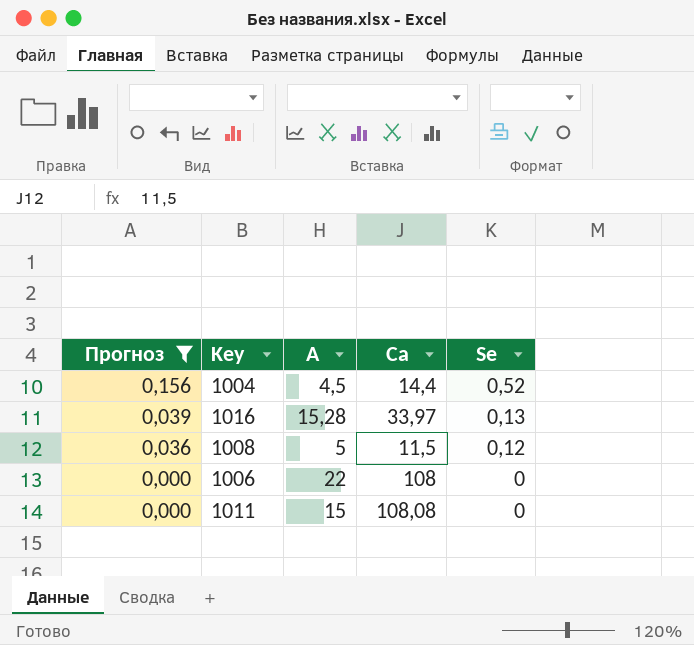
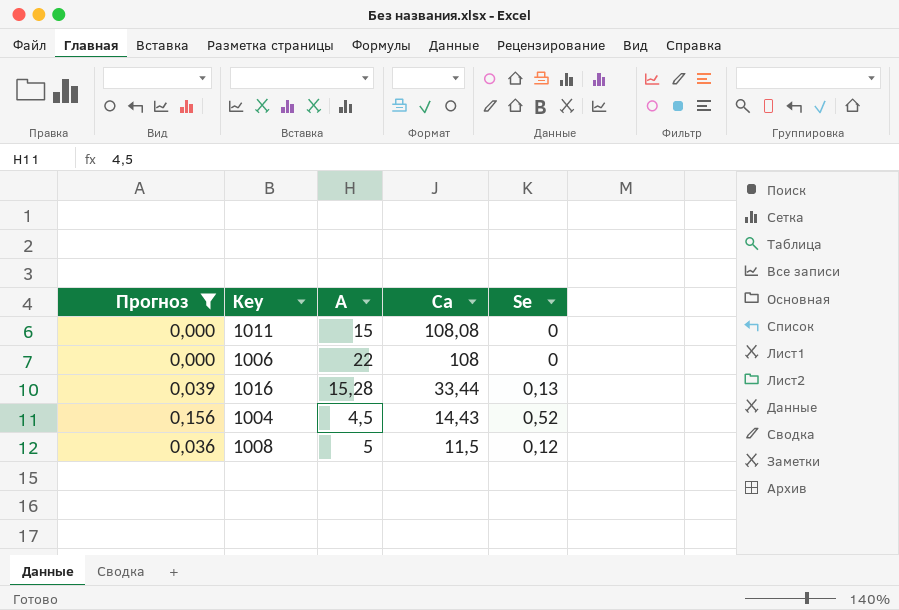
row order: Прогноз descending -> Ca descending
1016 | Ca: 33,97 -> 33,44
1004 | Ca: 14,4 -> 14,43

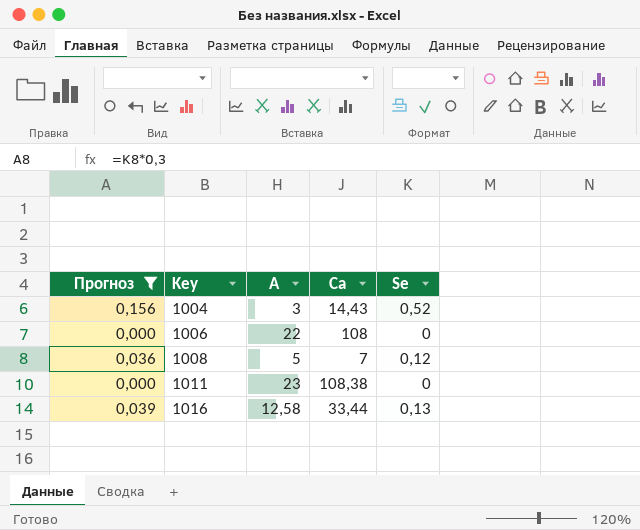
row order: Ca descending -> Key ascending
1004 | A: 4,5 -> 3
1008 | Ca: 11,5 -> 7
1011 | A: 15 -> 23
1011 | Ca: 108,08 -> 108,38
1016 | A: 15,28 -> 12,58

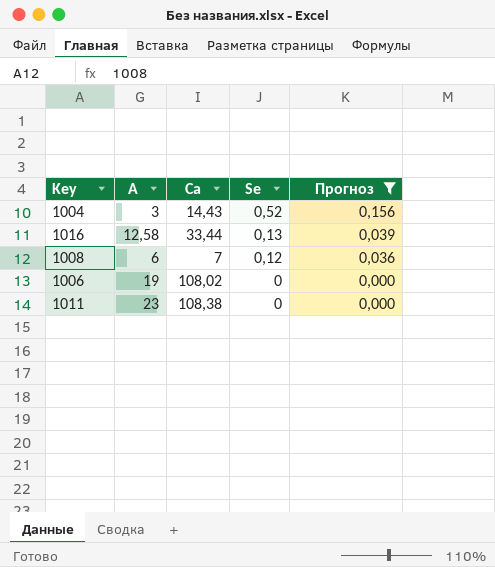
row order: Key ascending -> Se descending
column Прогноз | position: 1 -> 5
1008 | A: 5 -> 6
1006 | A: 22 -> 19
1006 | Ca: 108 -> 108,02

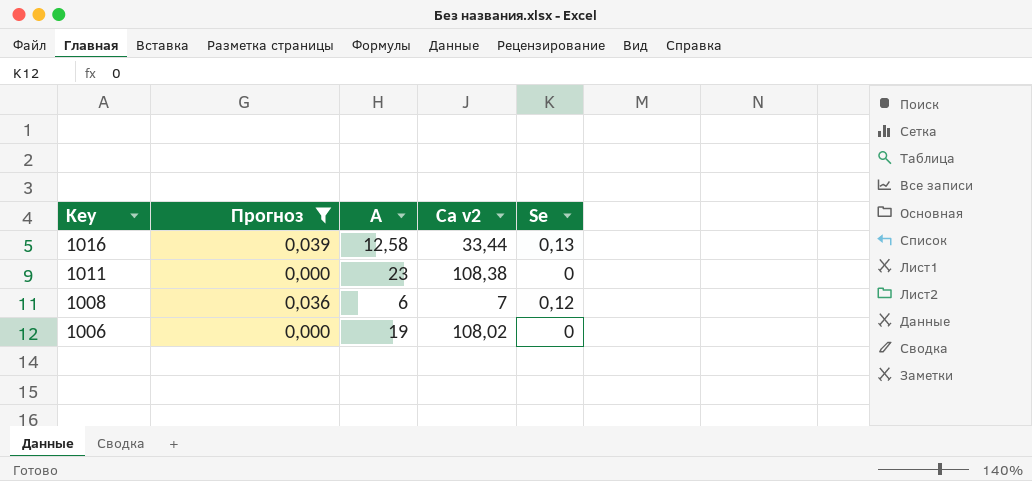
row order: Se descending -> Key descending
column Прогноз | position: 5 -> 2
column name: Ca -> Ca v2
row 1004: 3 | 14,43 | 0,52 | 0,156 -> none

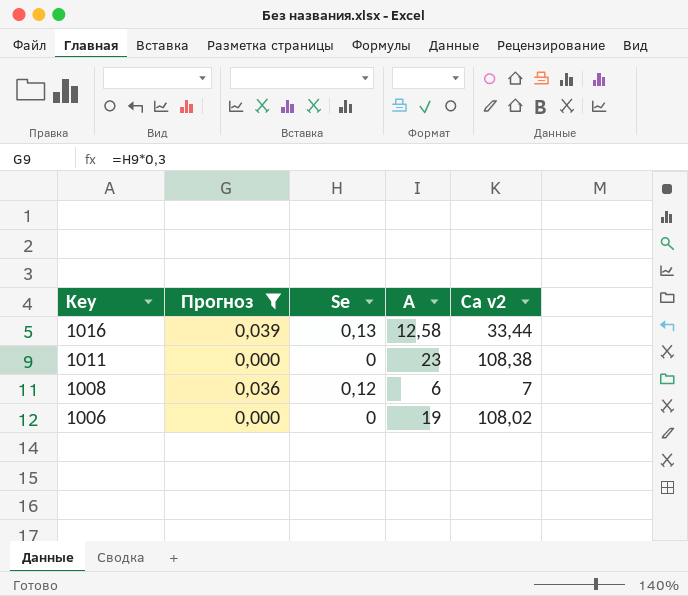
column Se | position: 5 -> 3

